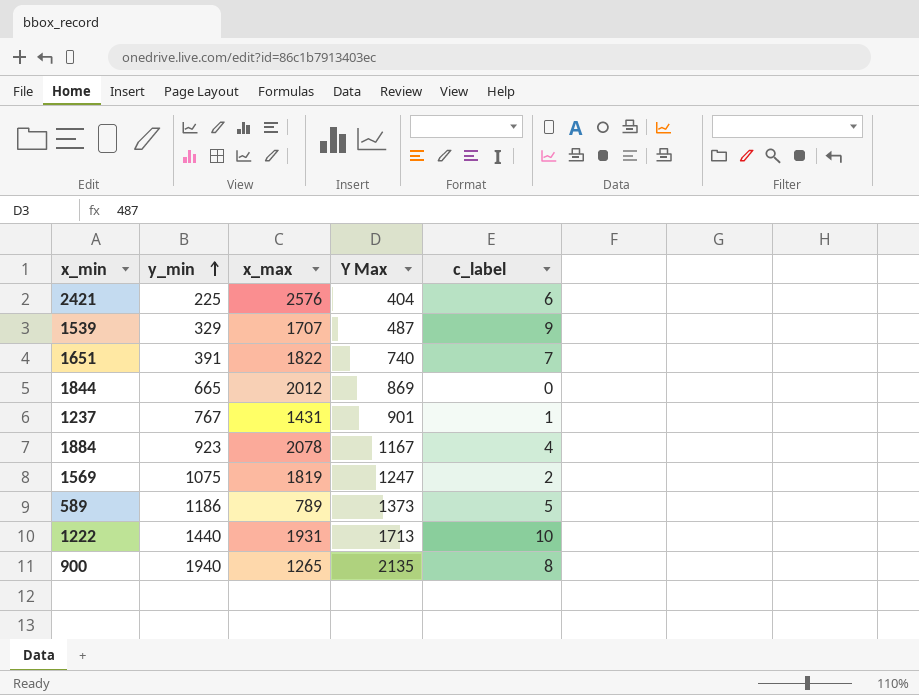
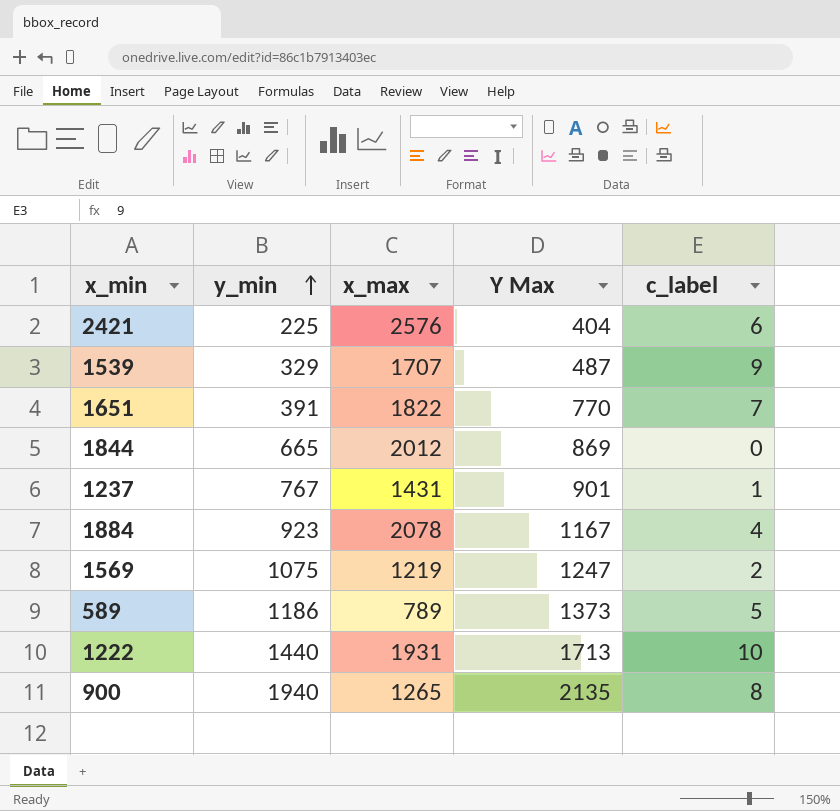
1651 | Y Max: 740 -> 770
1569 | x_max: 1819 -> 1219

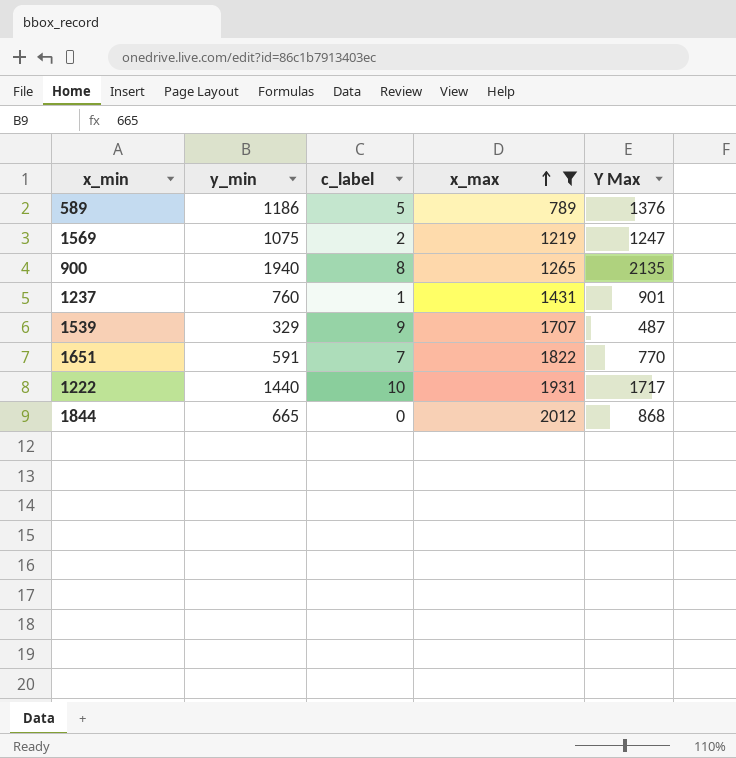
filter: none -> x_max <= 2012
row order: y_min ascending -> x_max ascending
column c_label | position: 5 -> 3
589 | Y Max: 1373 -> 1376
1237 | y_min: 767 -> 760
1651 | y_min: 391 -> 591
1222 | Y Max: 1713 -> 1717
1844 | Y Max: 869 -> 868

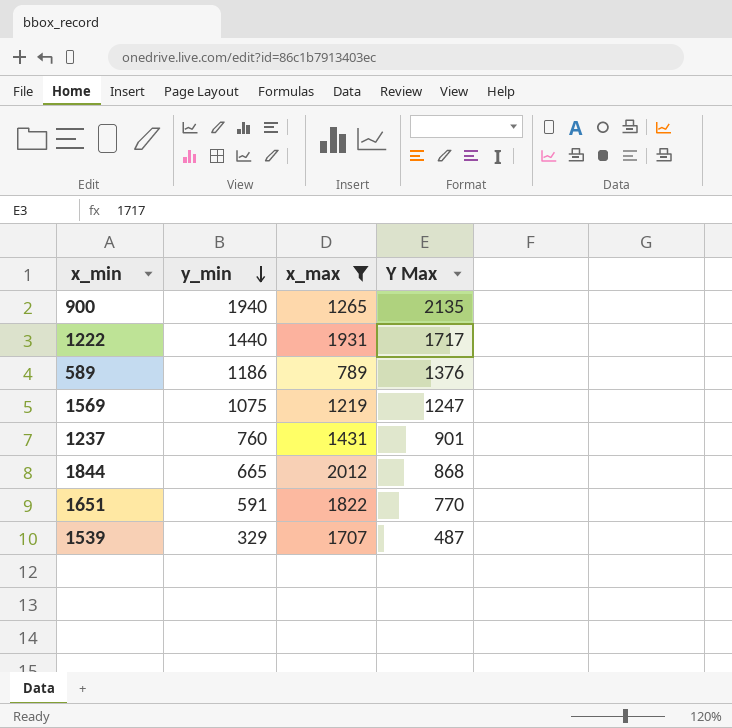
row order: x_max ascending -> y_min descending
column c_label | position: 3 -> none

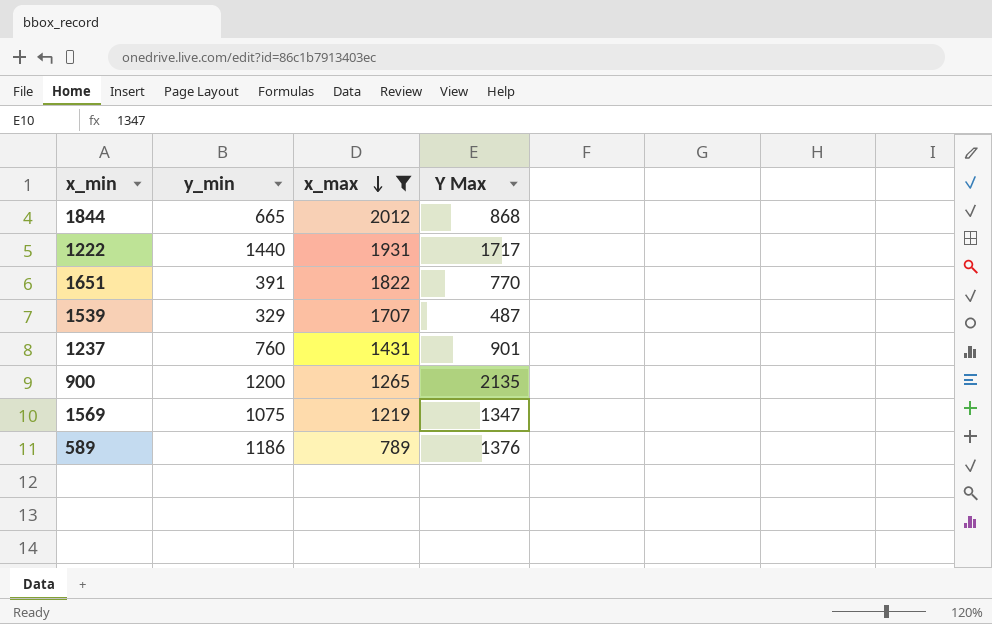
row order: y_min descending -> x_max descending
1651 | y_min: 591 -> 391
900 | y_min: 1940 -> 1200
1569 | Y Max: 1247 -> 1347

